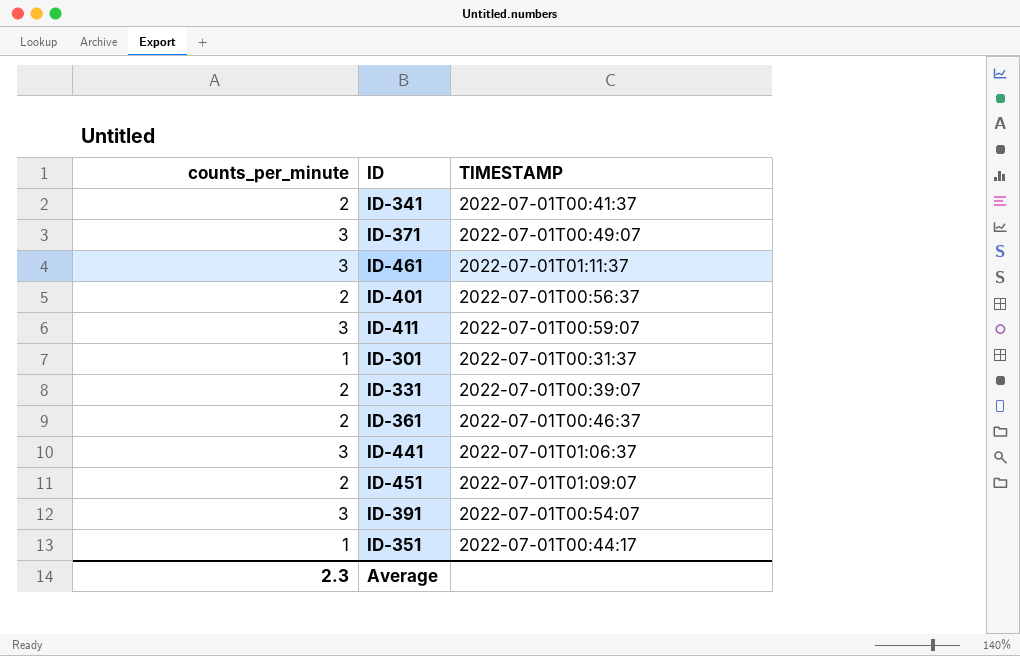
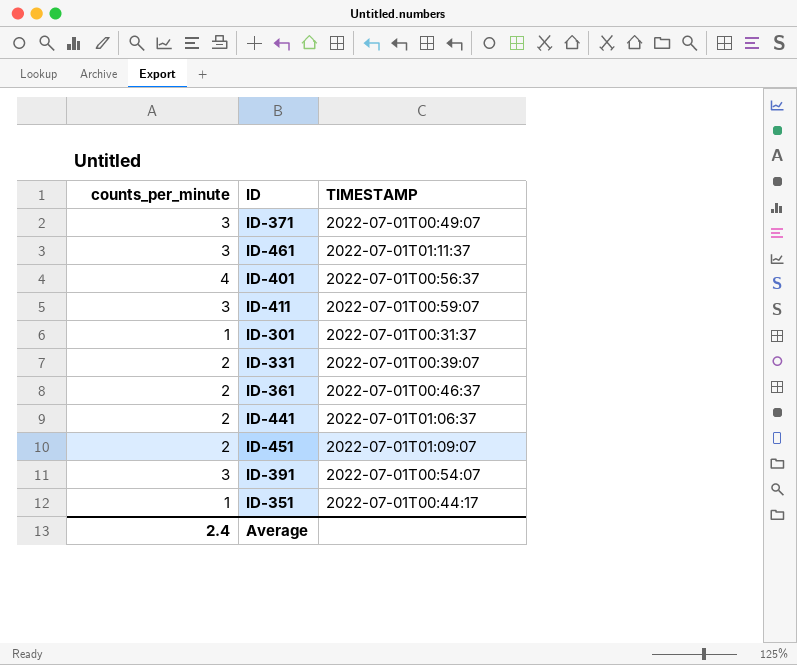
row ID-341: 2 | 2022-07-01T00:41:37 -> none
ID-401 | counts_per_minute: 2 -> 4
ID-441 | counts_per_minute: 3 -> 2
Average | counts_per_minute: 2.3 -> 2.4

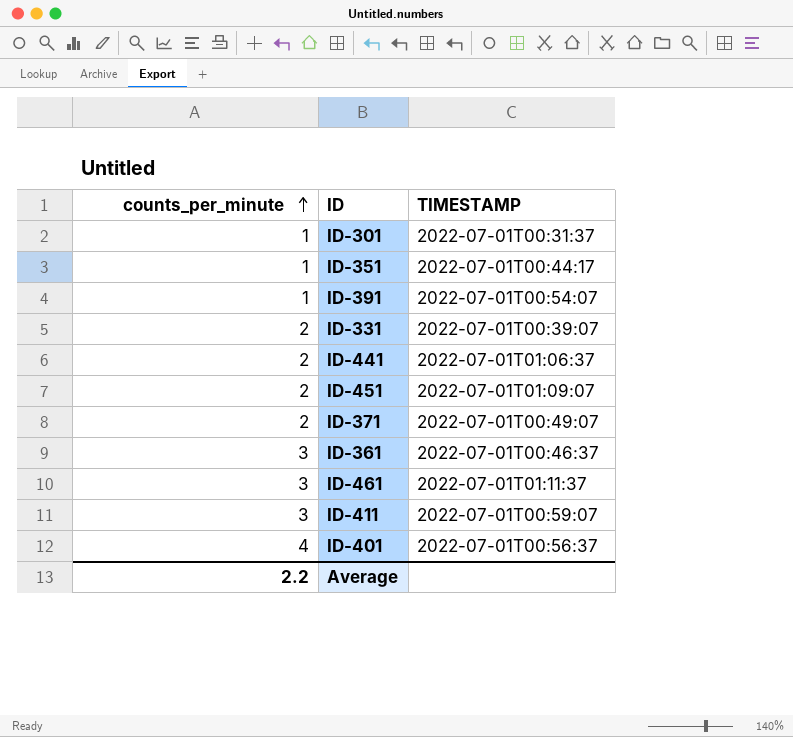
row order: none -> counts_per_minute ascending
ID-391 | counts_per_minute: 3 -> 1
ID-371 | counts_per_minute: 3 -> 2
ID-361 | counts_per_minute: 2 -> 3
Average | counts_per_minute: 2.4 -> 2.2

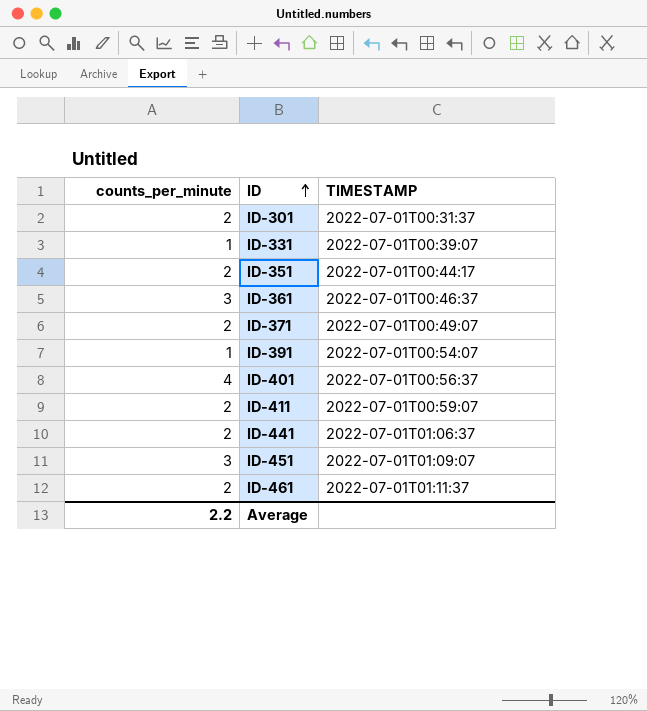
row order: counts_per_minute ascending -> ID ascending
ID-301 | counts_per_minute: 1 -> 2
ID-331 | counts_per_minute: 2 -> 1
ID-351 | counts_per_minute: 1 -> 2
ID-411 | counts_per_minute: 3 -> 2
ID-451 | counts_per_minute: 2 -> 3
ID-461 | counts_per_minute: 3 -> 2

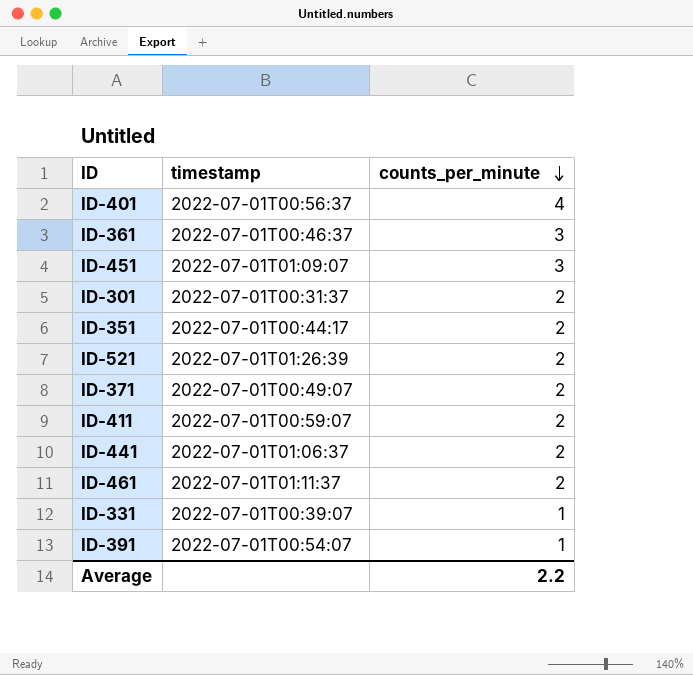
row order: ID ascending -> counts_per_minute descending
column name: TIMESTAMP -> timestamp
column counts_per_minute | position: 1 -> 3
row ID-521: none -> 2022-07-01T01:26:39 | 2

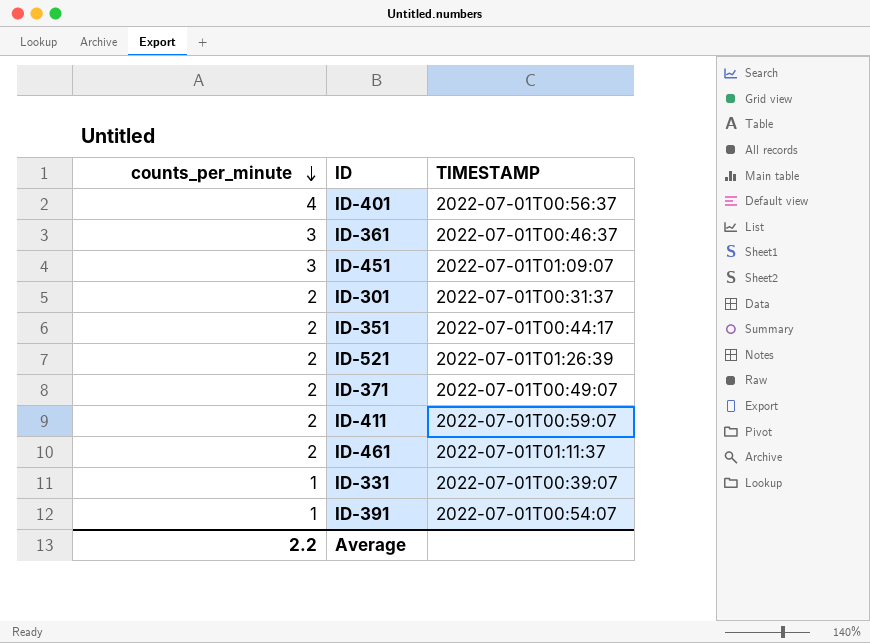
column counts_per_minute | position: 3 -> 1
column name: timestamp -> TIMESTAMP
row ID-441: 2022-07-01T01:06:37 | 2 -> none

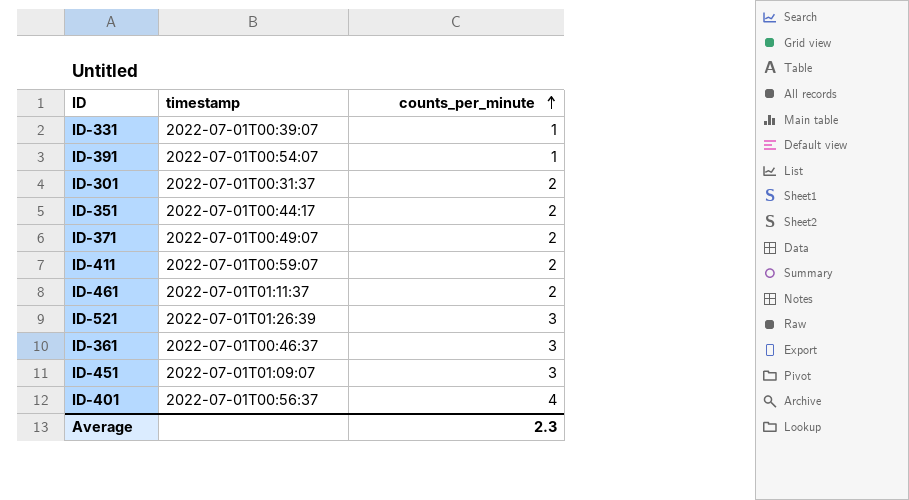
row order: counts_per_minute descending -> counts_per_minute ascending
column name: TIMESTAMP -> timestamp
column counts_per_minute | position: 1 -> 3
ID-521 | counts_per_minute: 2 -> 3
Average | counts_per_minute: 2.2 -> 2.3

